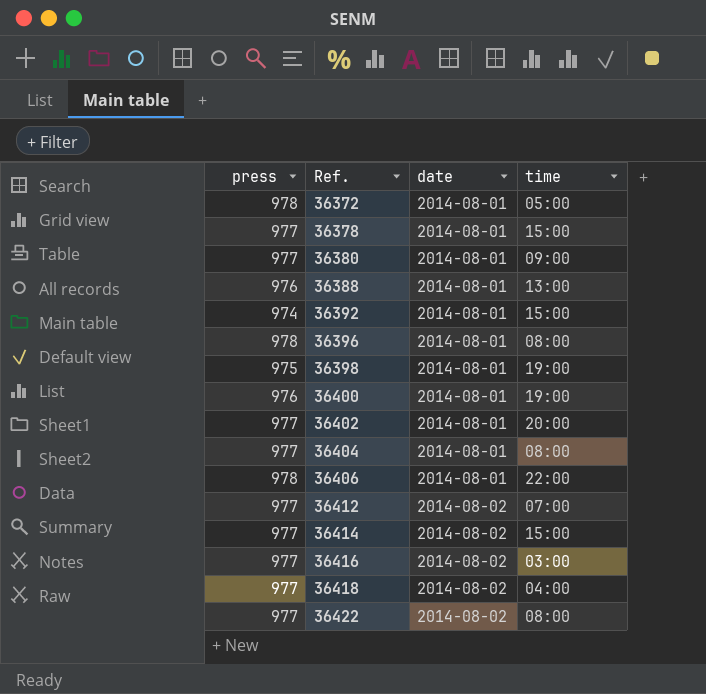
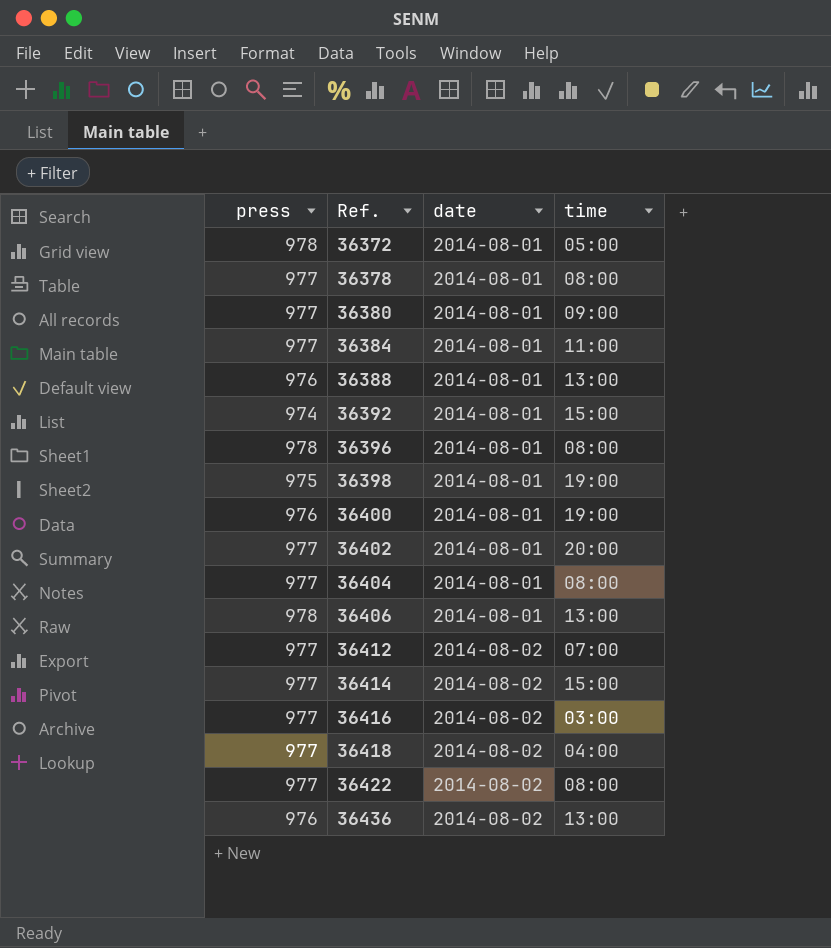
36378 | time: 15:00 -> 08:00
row 36384: none -> 977 | 2014-08-01 | 11:00
36406 | time: 22:00 -> 13:00
row 36436: none -> 976 | 2014-08-02 | 13:00

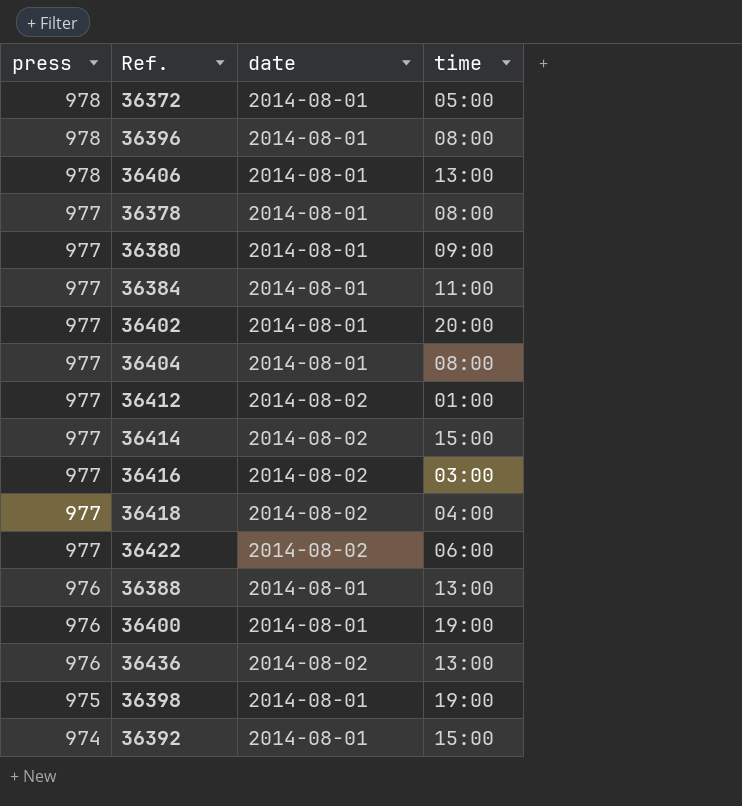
row order: Ref. ascending -> press descending
36412 | time: 07:00 -> 01:00
36422 | time: 08:00 -> 06:00

